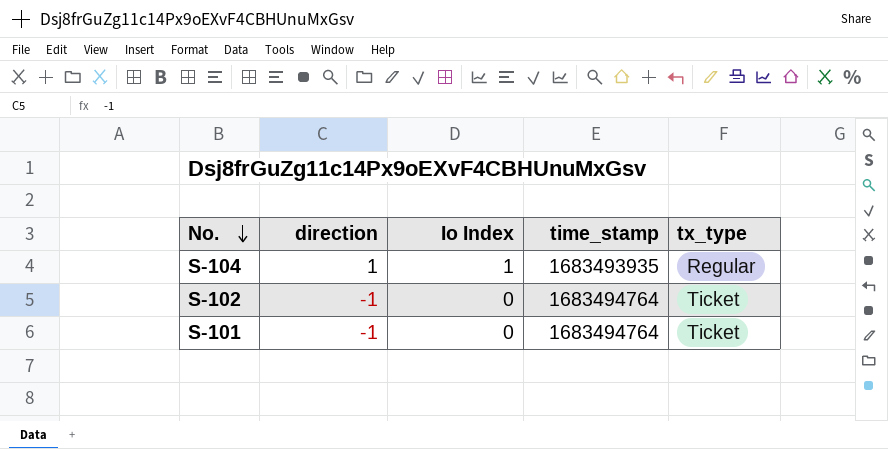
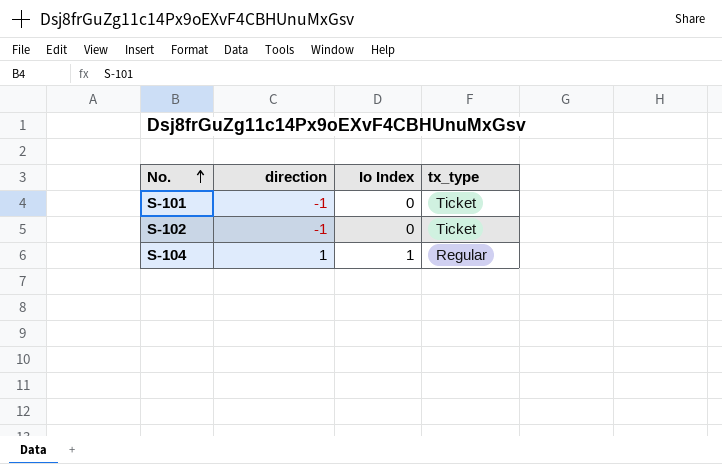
row order: No. descending -> No. ascending
column time_stamp | position: 4 -> none

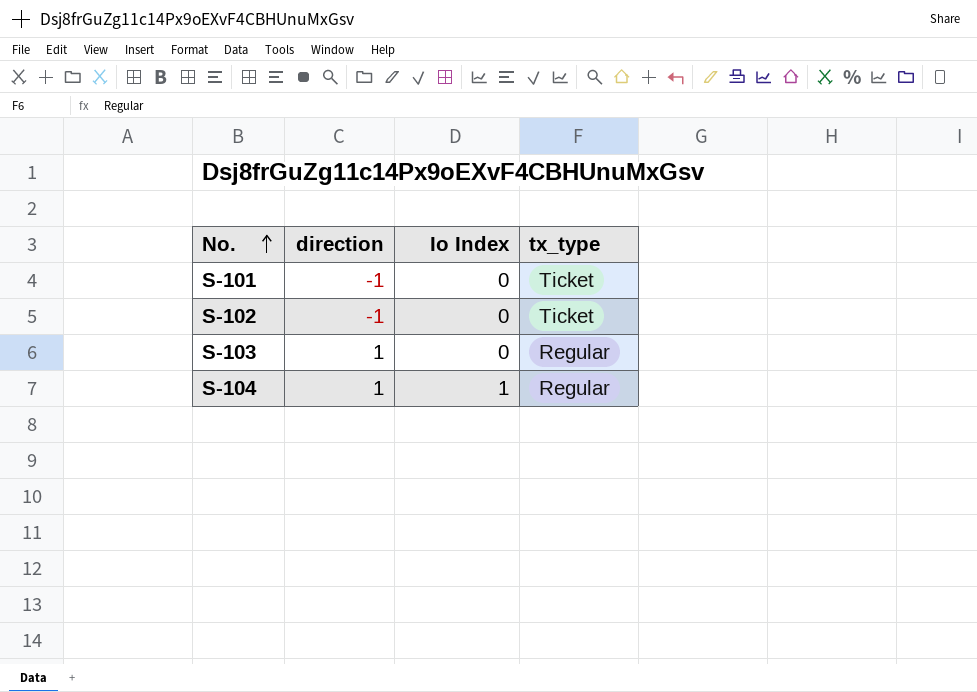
row S-103: none -> 1 | 0 | Regular

